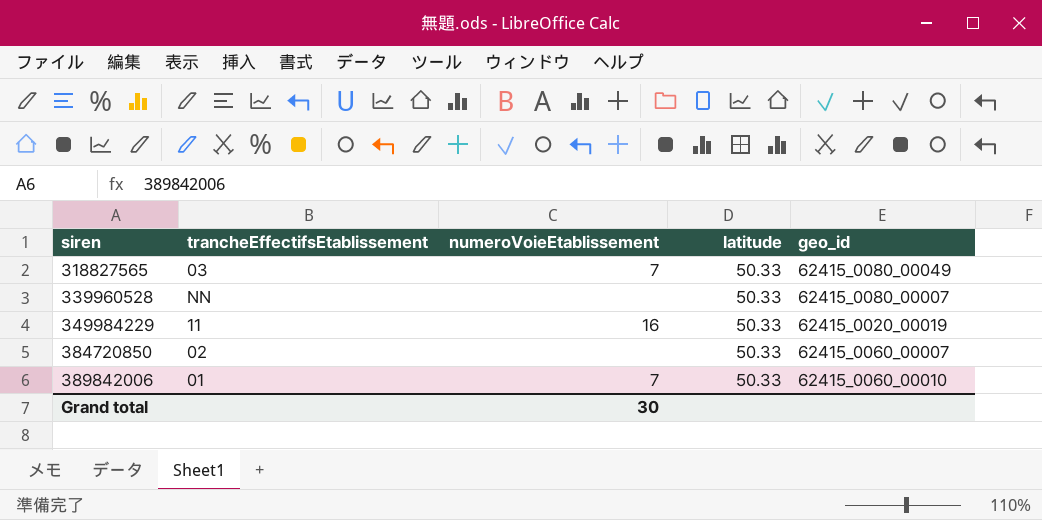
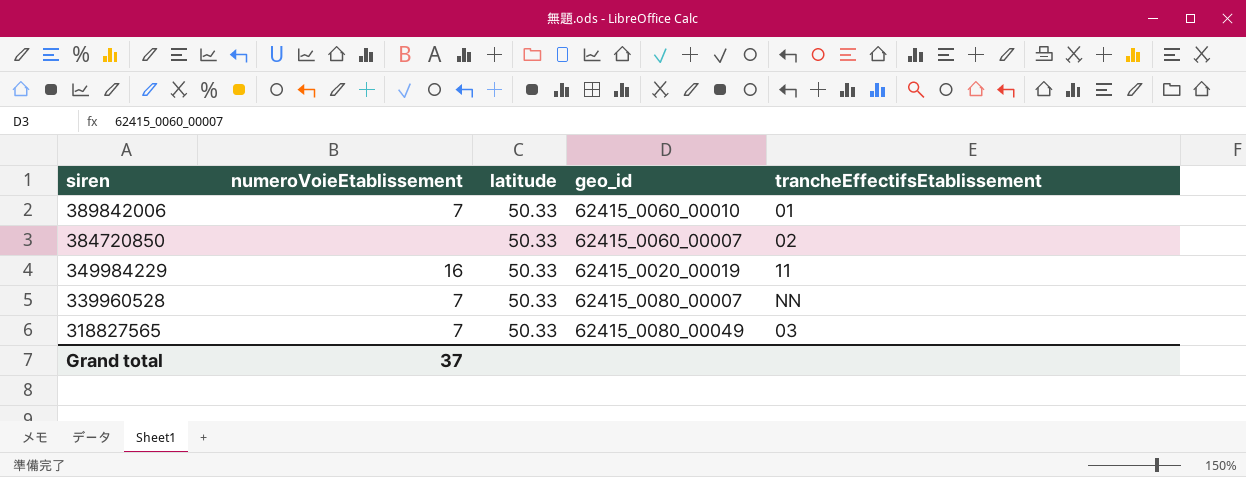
row order: siren ascending -> siren descending
column trancheEffectifsEtablissement | position: 2 -> 5
339960528 | numeroVoieEtablissement: none -> 7
Grand total | numeroVoieEtablissement: 30 -> 37

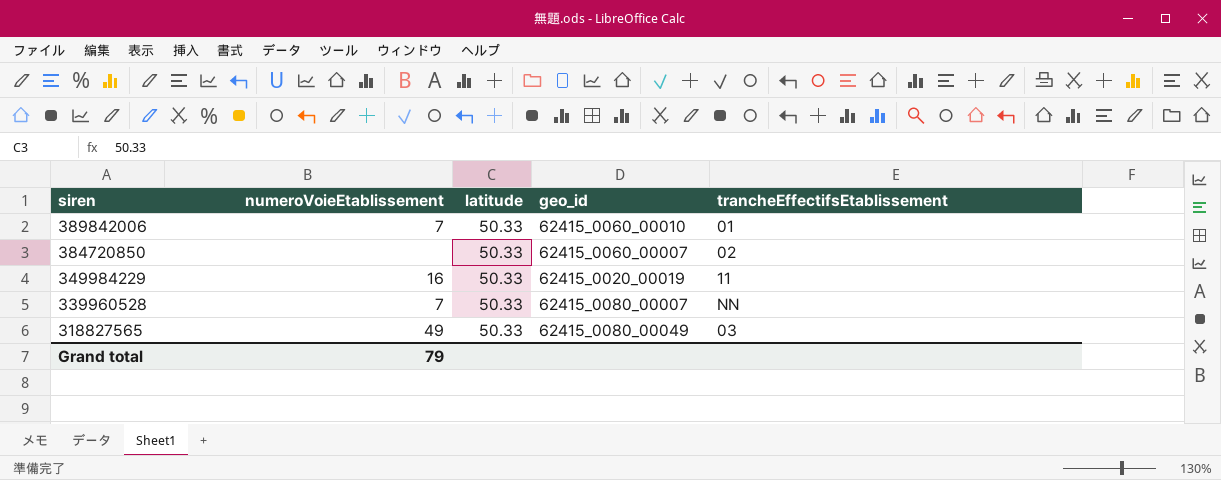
318827565 | numeroVoieEtablissement: 7 -> 49
Grand total | numeroVoieEtablissement: 37 -> 79

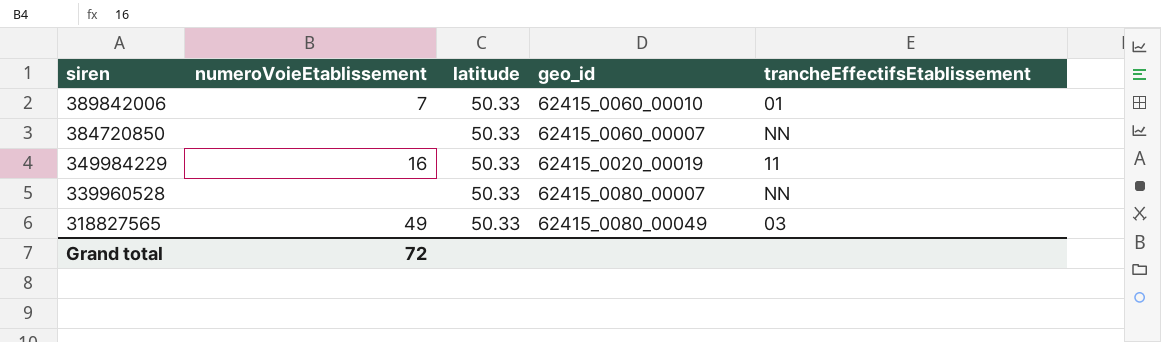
384720850 | trancheEffectifsEtablissement: 02 -> NN
339960528 | numeroVoieEtablissement: 7 -> none
Grand total | numeroVoieEtablissement: 79 -> 72

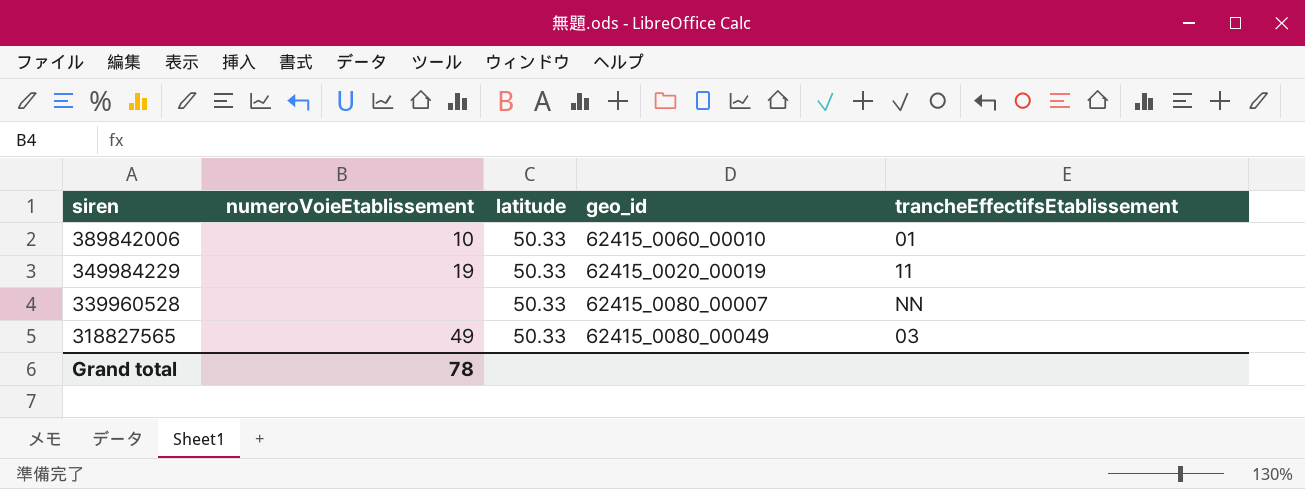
row 384720850: none | 50.33 | 62415_0060_00007 | NN -> none
389842006 | numeroVoieEtablissement: 7 -> 10
349984229 | numeroVoieEtablissement: 16 -> 19
Grand total | numeroVoieEtablissement: 72 -> 78

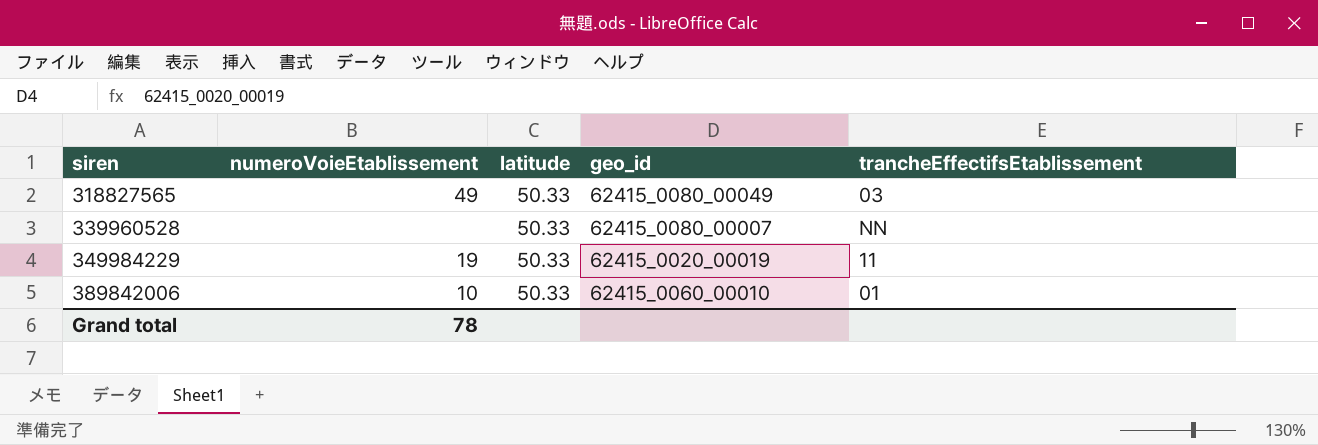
row order: siren descending -> siren ascending

